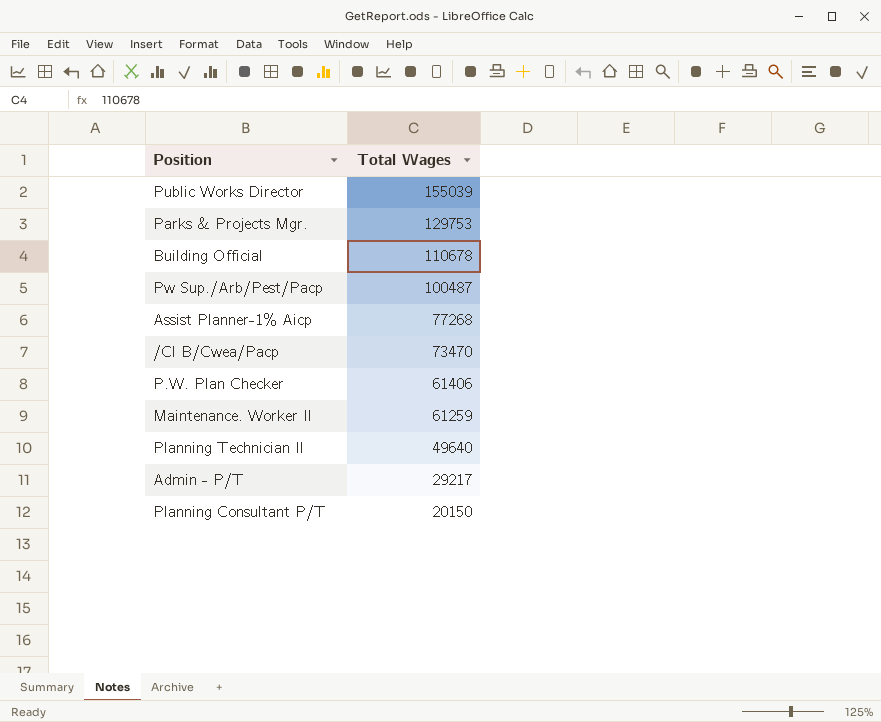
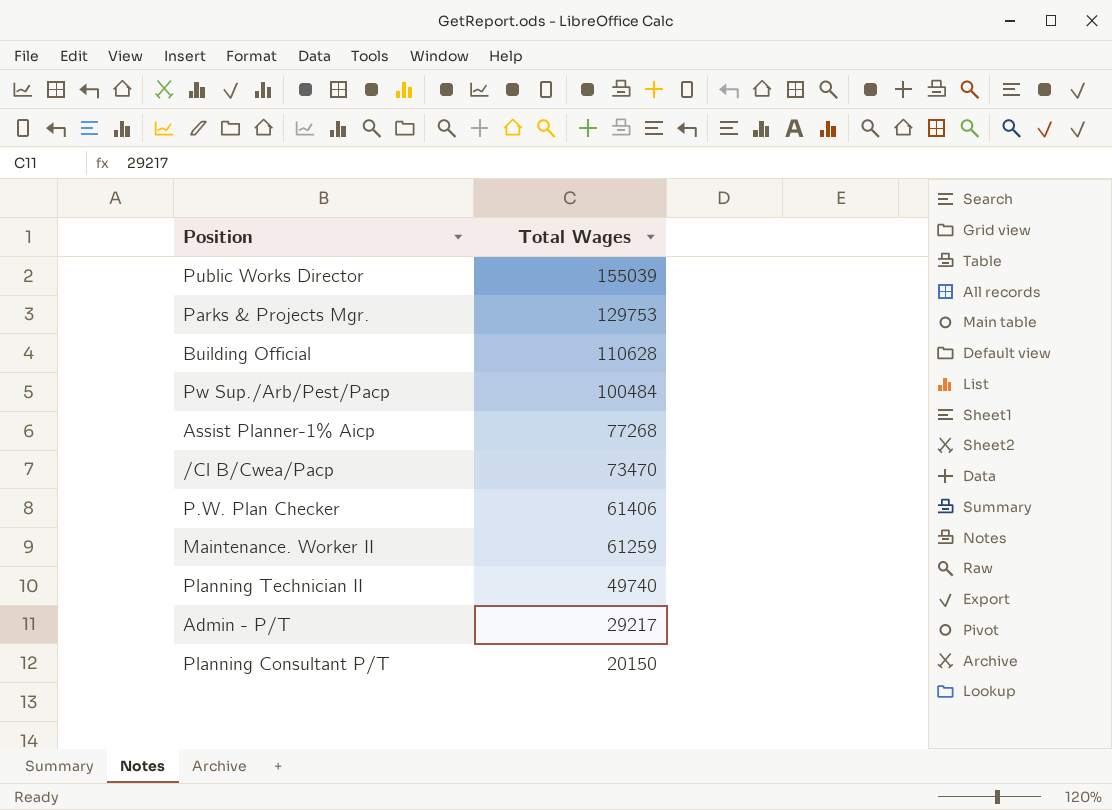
Building Official | Total Wages: 110678 -> 110628
Pw Sup./Arb/Pest/Pacp | Total Wages: 100487 -> 100484
Planning Technician II | Total Wages: 49640 -> 49740

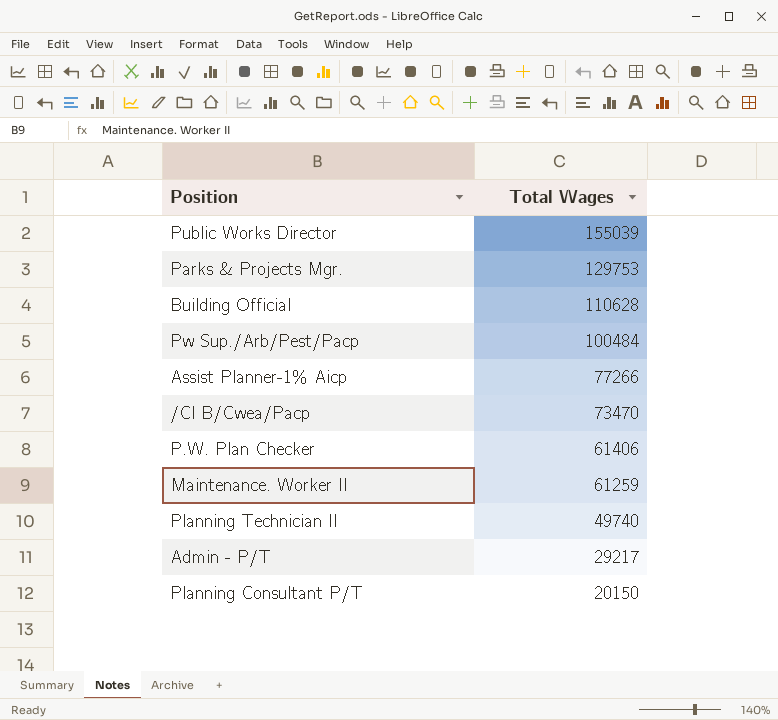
Assist Planner-1% Aicp | Total Wages: 77268 -> 77266

